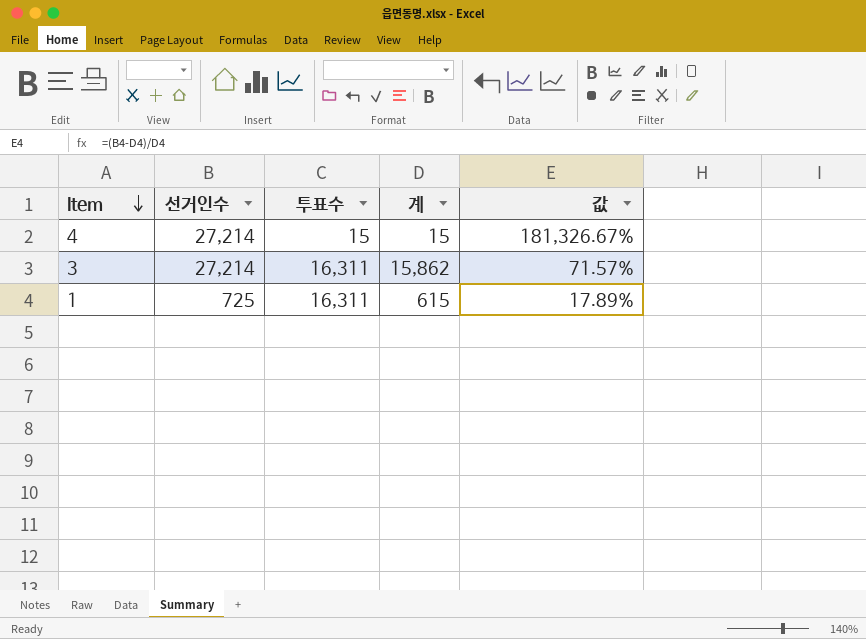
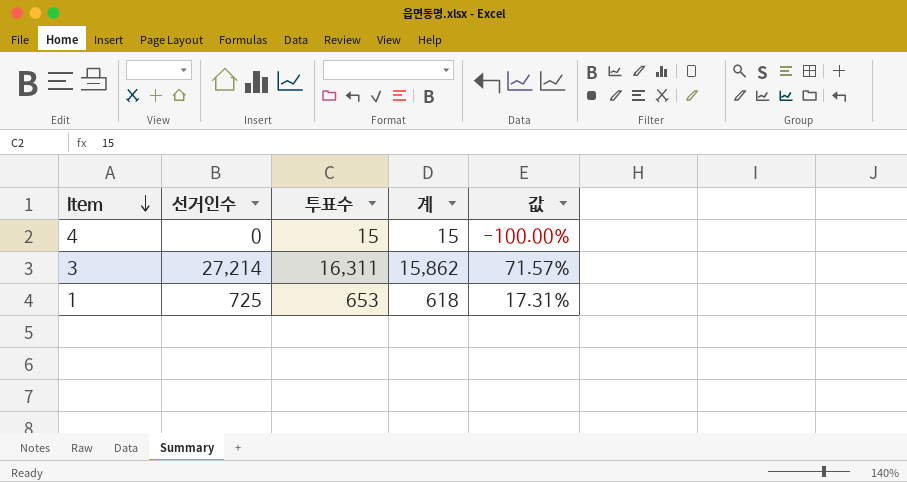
4 | 선거인수: 27,214 -> 0
4 | 값: 181,326.67% -> -100.00%
1 | 투표수: 16,311 -> 653
1 | 계: 615 -> 618
1 | 값: 17.89% -> 17.31%

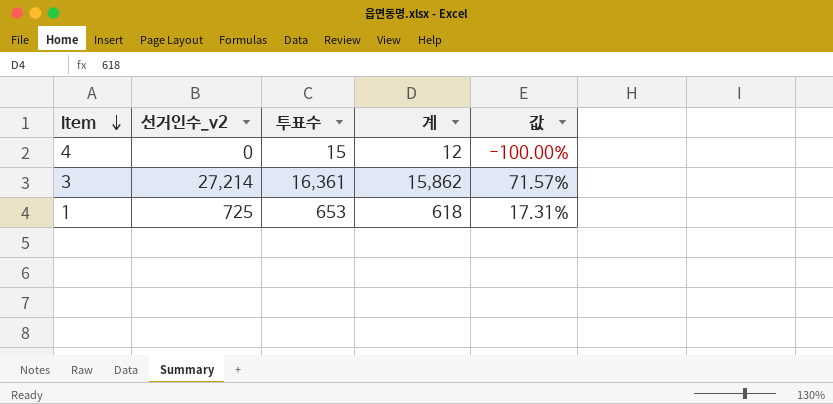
column name: 선거인수 -> 선거인수_v2
4 | 계: 15 -> 12
3 | 투표수: 16,311 -> 16,361

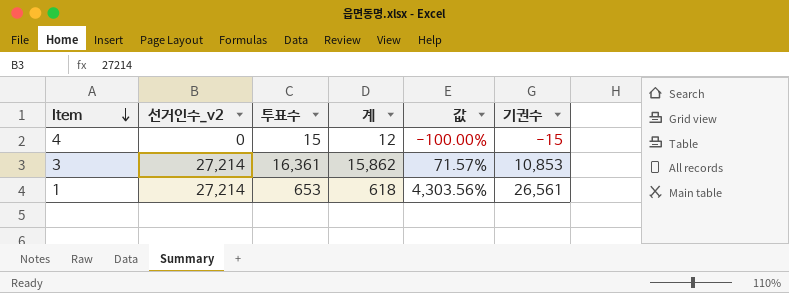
column 기권수 | formula: none -> [선거인수_v2] - [투표수]
1 | 선거인수_v2: 725 -> 27,214
1 | 값: 17.31% -> 4,303.56%

